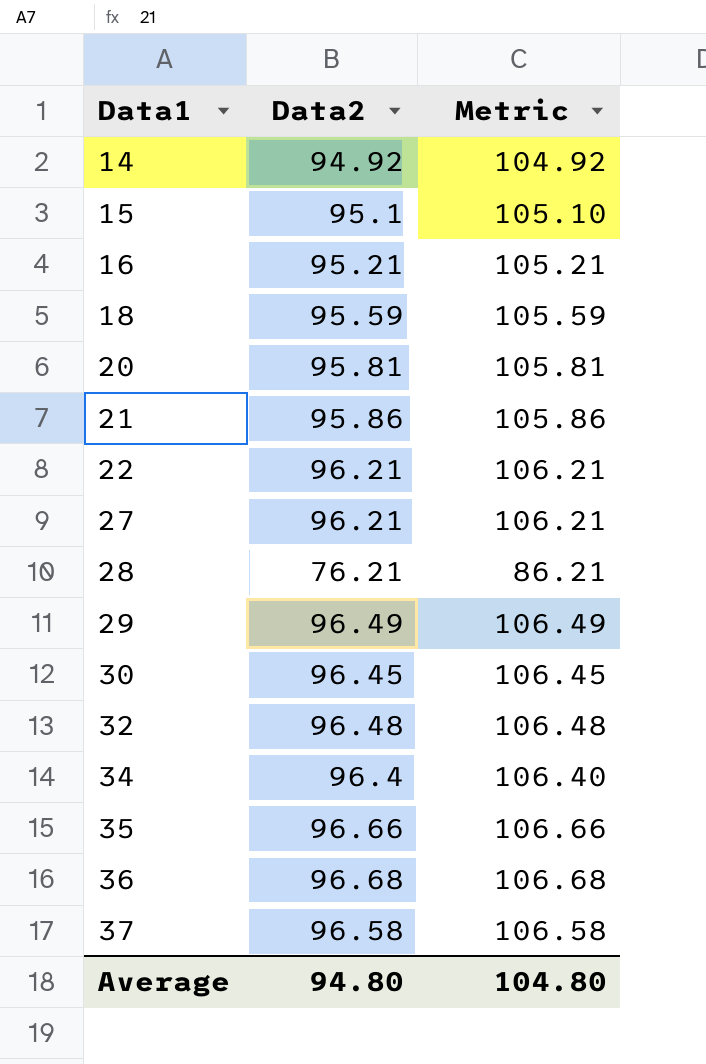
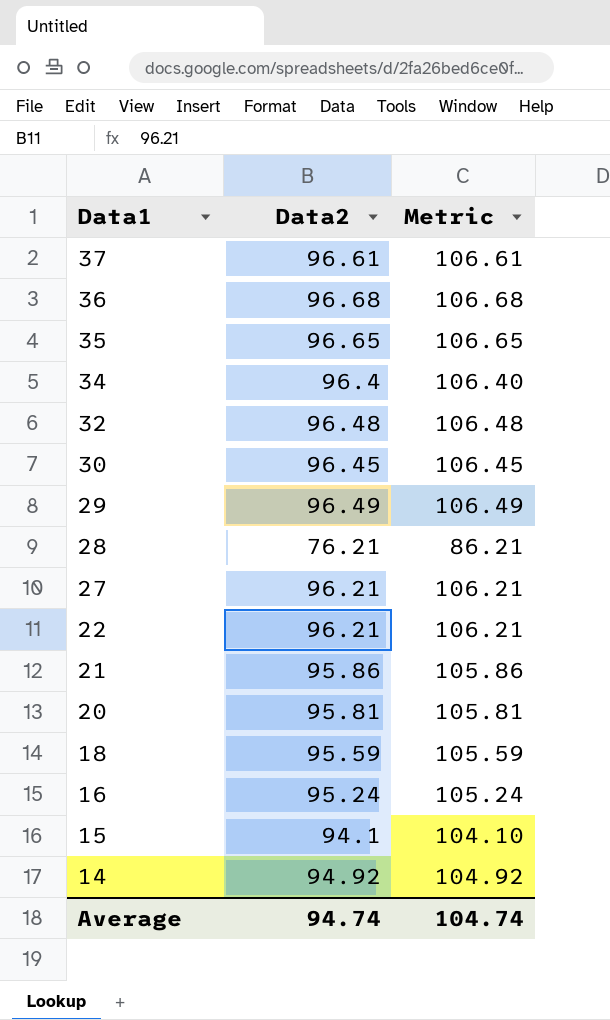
row order: Data1 ascending -> Data1 descending
37 | Data2: 96.58 -> 96.61
37 | Metric: 106.58 -> 106.61
35 | Data2: 96.66 -> 96.65
35 | Metric: 106.66 -> 106.65
16 | Data2: 95.21 -> 95.24
16 | Metric: 105.21 -> 105.24
15 | Data2: 95.1 -> 94.1
15 | Metric: 105.10 -> 104.10
Average | Data2: 94.80 -> 94.74
Average | Metric: 104.80 -> 104.74

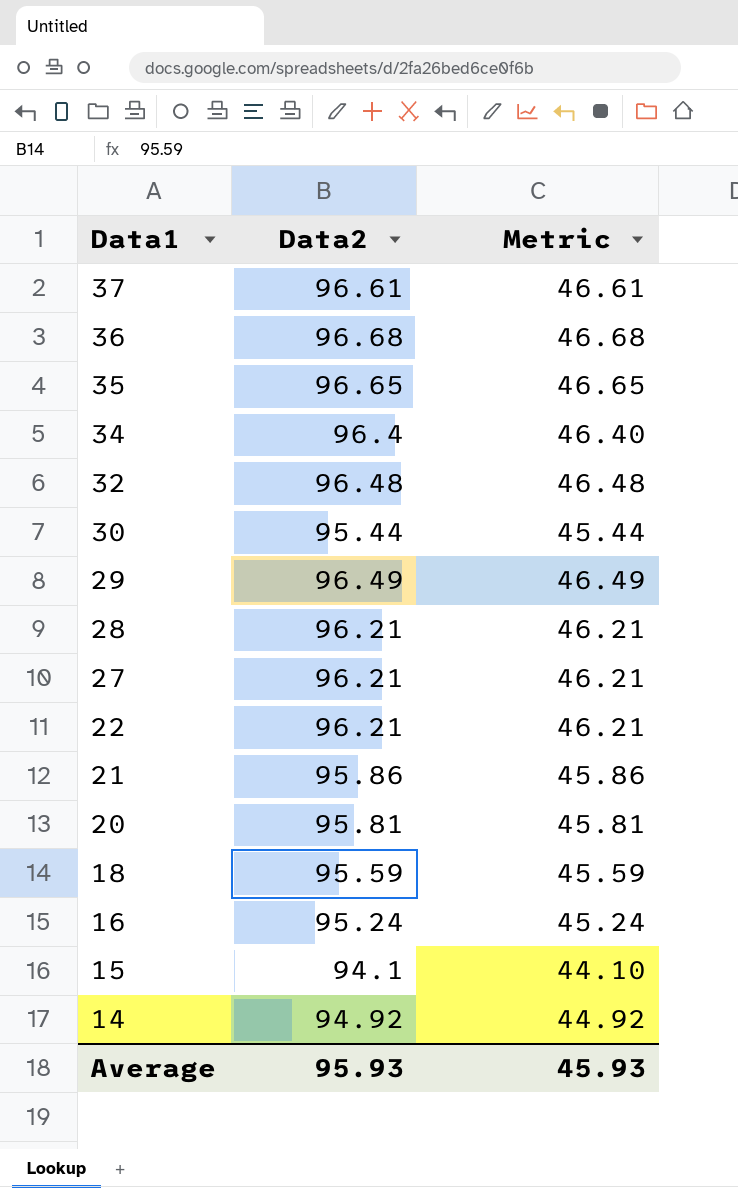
column Metric | formula: [Data2] + 10 -> [Data2] - 50
30 | Data2: 96.45 -> 95.44
28 | Data2: 76.21 -> 96.21
Average | Data2: 94.74 -> 95.93
Average | Metric: 104.74 -> 45.93

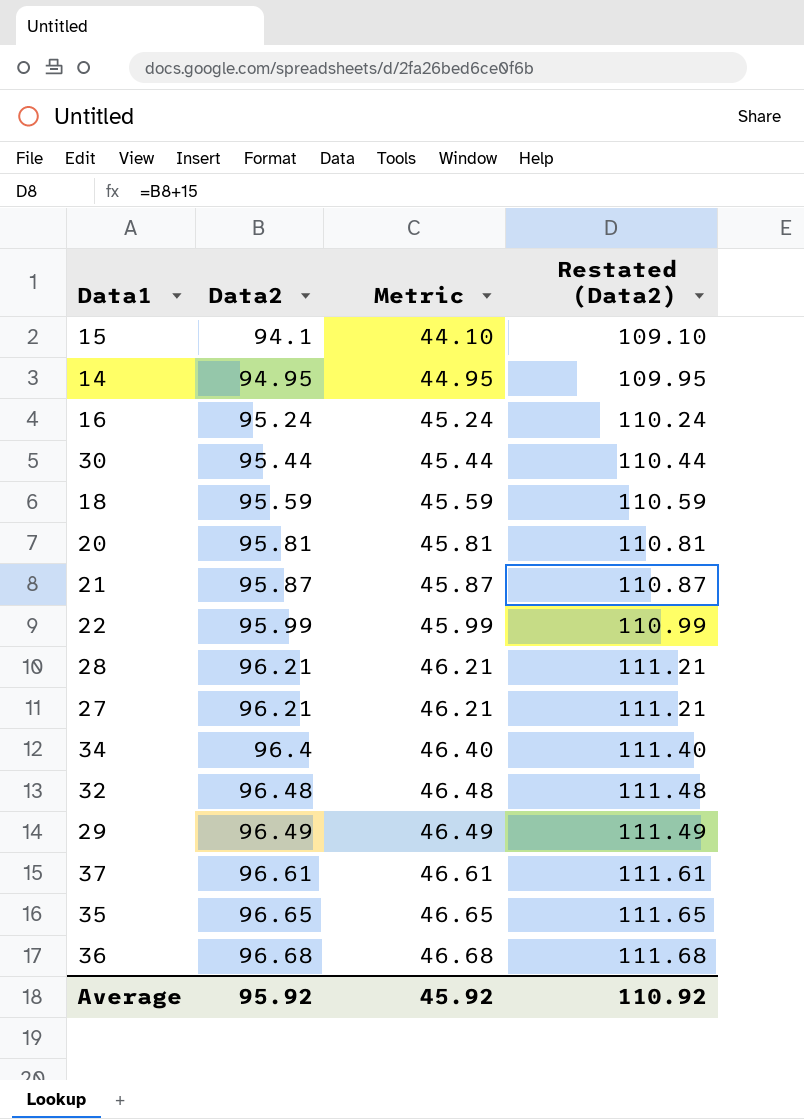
row order: Data1 descending -> Data2 ascending
column Restated (Data2) | formula: none -> [Data2] + 15
14 | Data2: 94.92 -> 94.95
14 | Metric: 44.92 -> 44.95
21 | Data2: 95.86 -> 95.87
21 | Metric: 45.86 -> 45.87
22 | Data2: 96.21 -> 95.99
22 | Metric: 46.21 -> 45.99
Average | Data2: 95.93 -> 95.92
Average | Metric: 45.93 -> 45.92

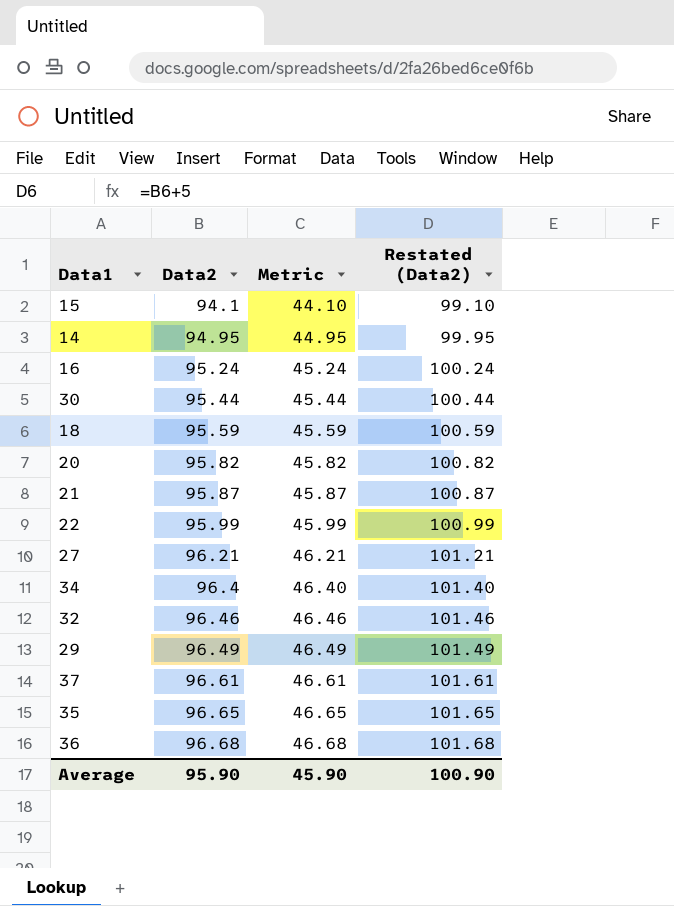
column Restated (Data2) | formula: [Data2] + 15 -> [Data2] + 5
row 28: 96.21 | 46.21 | 111.21 -> none
20 | Data2: 95.81 -> 95.82
20 | Metric: 45.81 -> 45.82
32 | Data2: 96.48 -> 96.46
32 | Metric: 46.48 -> 46.46
Average | Data2: 95.92 -> 95.90
Average | Metric: 45.92 -> 45.90
Average | Restated (Data2): 110.92 -> 100.90

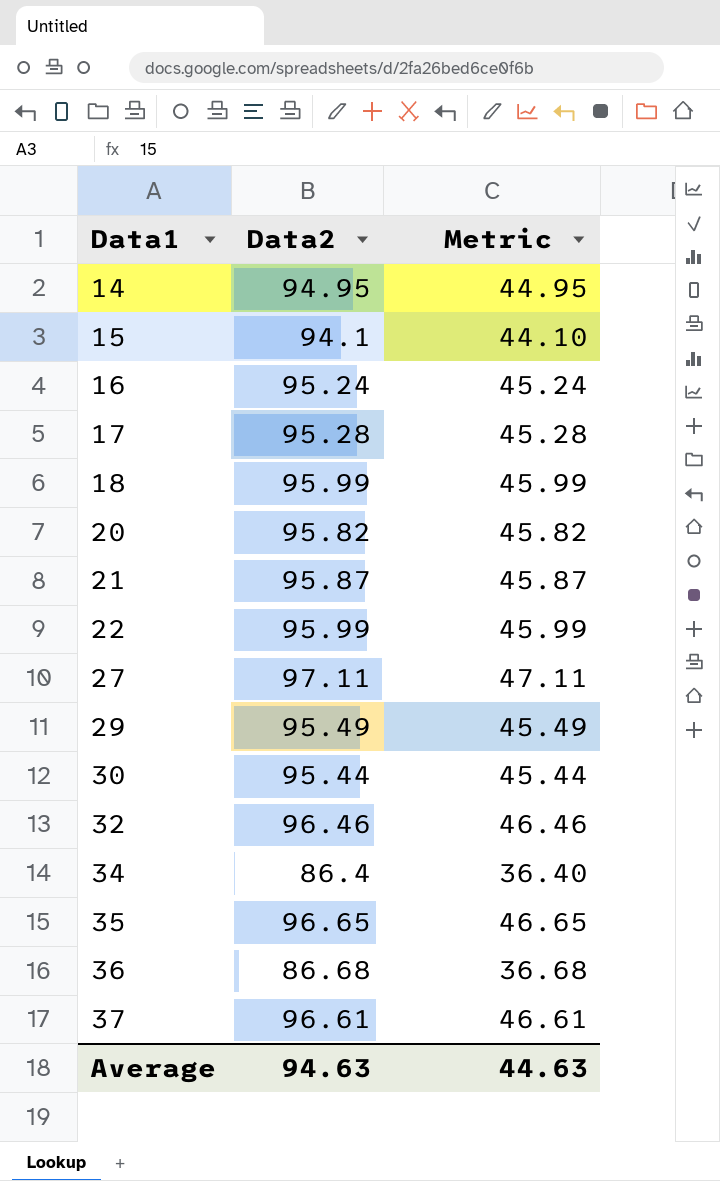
row order: Data2 ascending -> Data1 ascending
column Restated (Data2) | formula: [Data2] + 5 -> none
row 17: none -> 95.28 | 45.28
18 | Data2: 95.59 -> 95.99
18 | Metric: 45.59 -> 45.99
27 | Data2: 96.21 -> 97.11
27 | Metric: 46.21 -> 47.11
29 | Data2: 96.49 -> 95.49
29 | Metric: 46.49 -> 45.49
34 | Data2: 96.4 -> 86.4
34 | Metric: 46.40 -> 36.40
36 | Data2: 96.68 -> 86.68
36 | Metric: 46.68 -> 36.68
Average | Data2: 95.90 -> 94.63
Average | Metric: 45.90 -> 44.63

